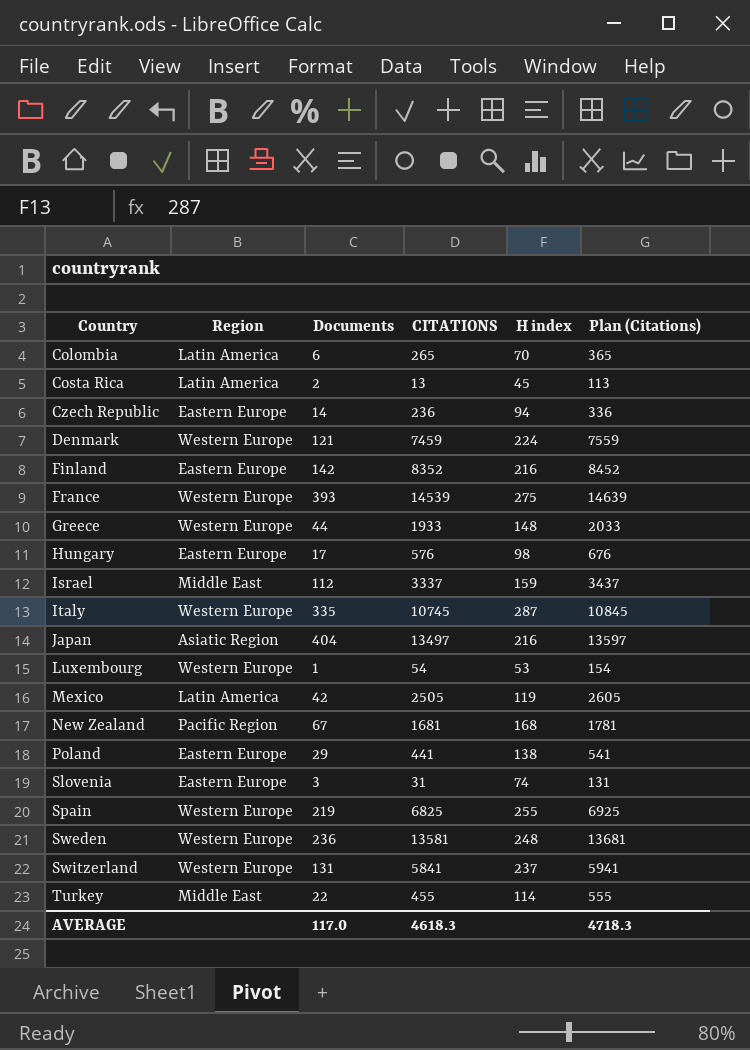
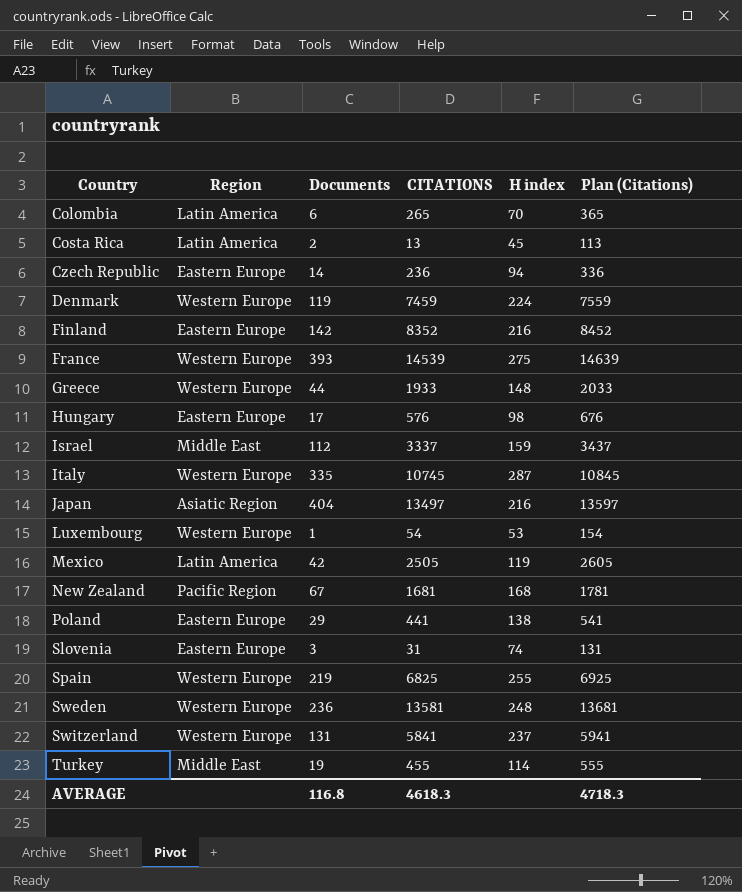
Denmark | Documents: 121 -> 119
Turkey | Documents: 22 -> 19
AVERAGE | Documents: 117.0 -> 116.8

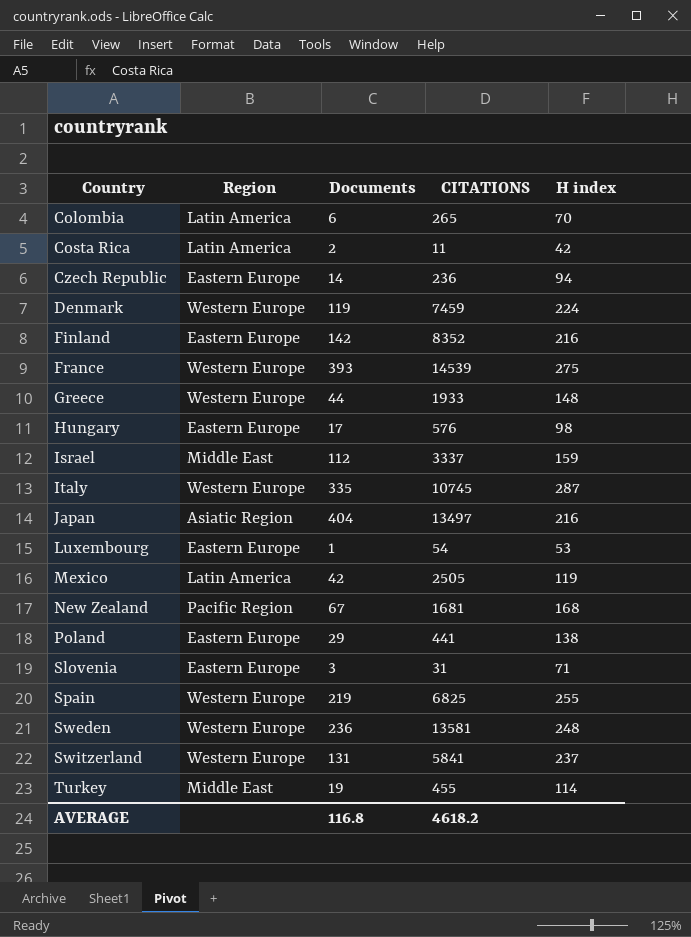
column Plan (Citations) | formula: [CITATIONS] + 100 -> none
Costa Rica | CITATIONS: 13 -> 11
Costa Rica | H index: 45 -> 42
Luxembourg | Region: Western Europe -> Eastern Europe
Slovenia | H index: 74 -> 71
AVERAGE | CITATIONS: 4618.3 -> 4618.2

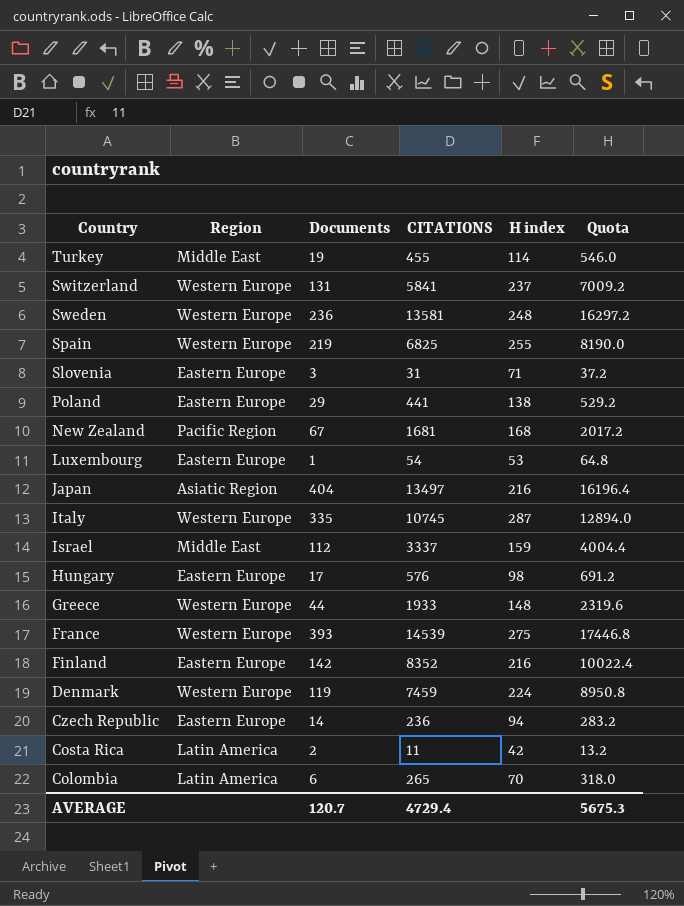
row order: Country ascending -> Country descending
column Quota | formula: none -> [CITATIONS] * 1.2
row Mexico: Latin America | 42 | 2505 | 119 -> none
AVERAGE | Documents: 116.8 -> 120.7
AVERAGE | CITATIONS: 4618.2 -> 4729.4

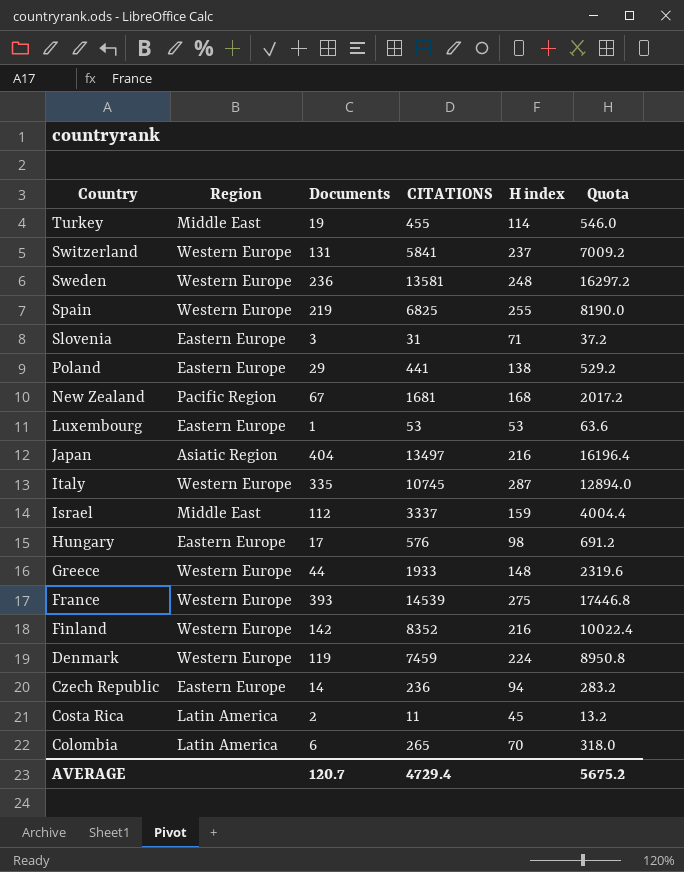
Luxembourg | CITATIONS: 54 -> 53
Luxembourg | Quota: 64.8 -> 63.6
Finland | Region: Eastern Europe -> Western Europe
Costa Rica | H index: 42 -> 45
AVERAGE | Quota: 5675.3 -> 5675.2

